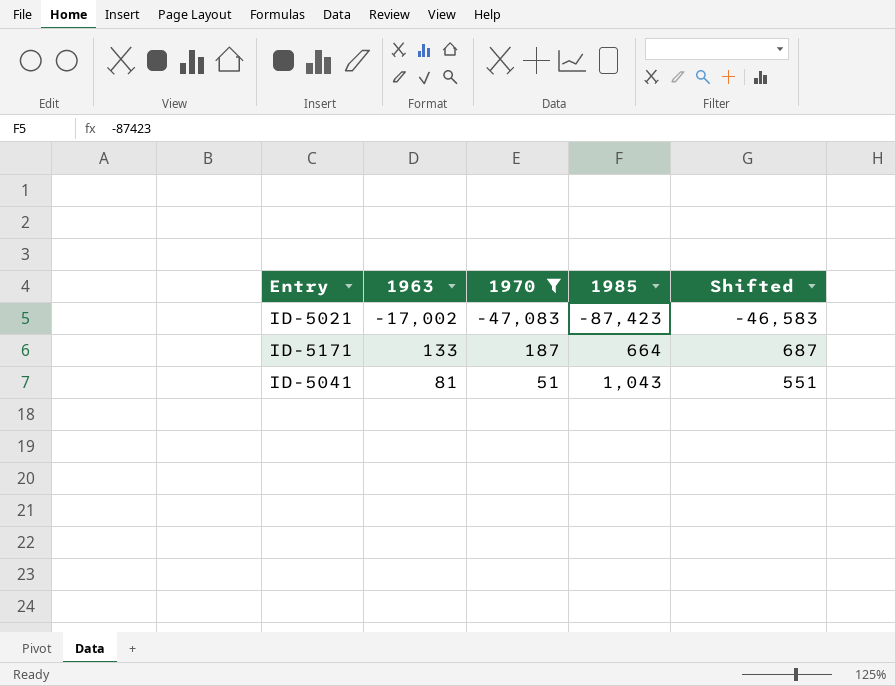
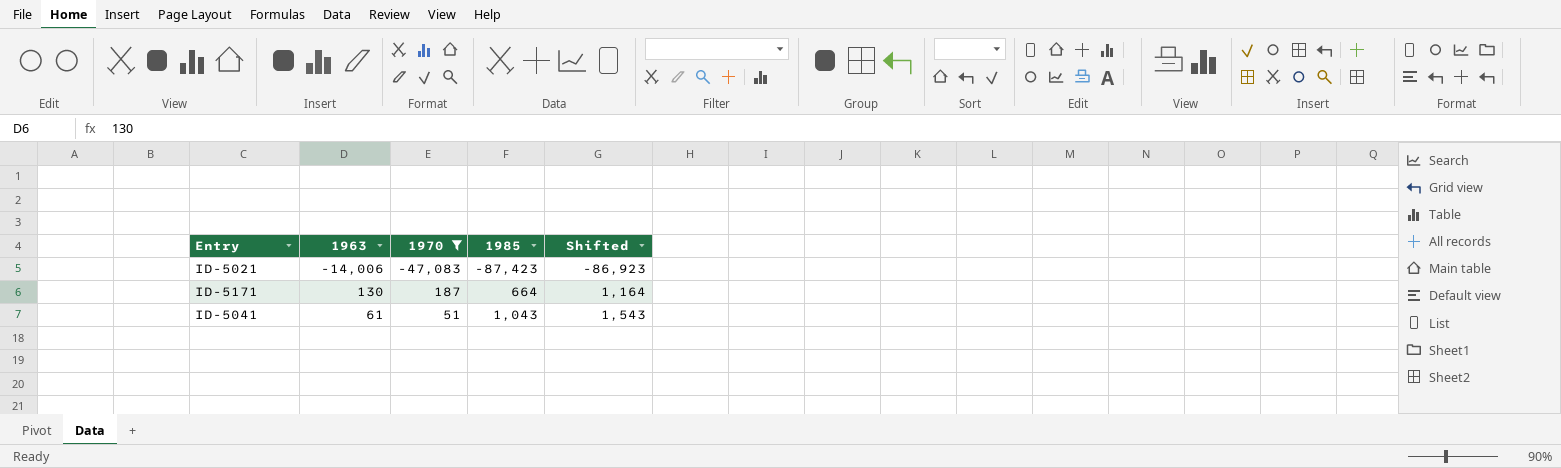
column Shifted | formula: [1970] + 500 -> [1985] + 500
ID-5021 | 1963: -17,002 -> -14,006
ID-5171 | 1963: 133 -> 130
ID-5041 | 1963: 81 -> 61

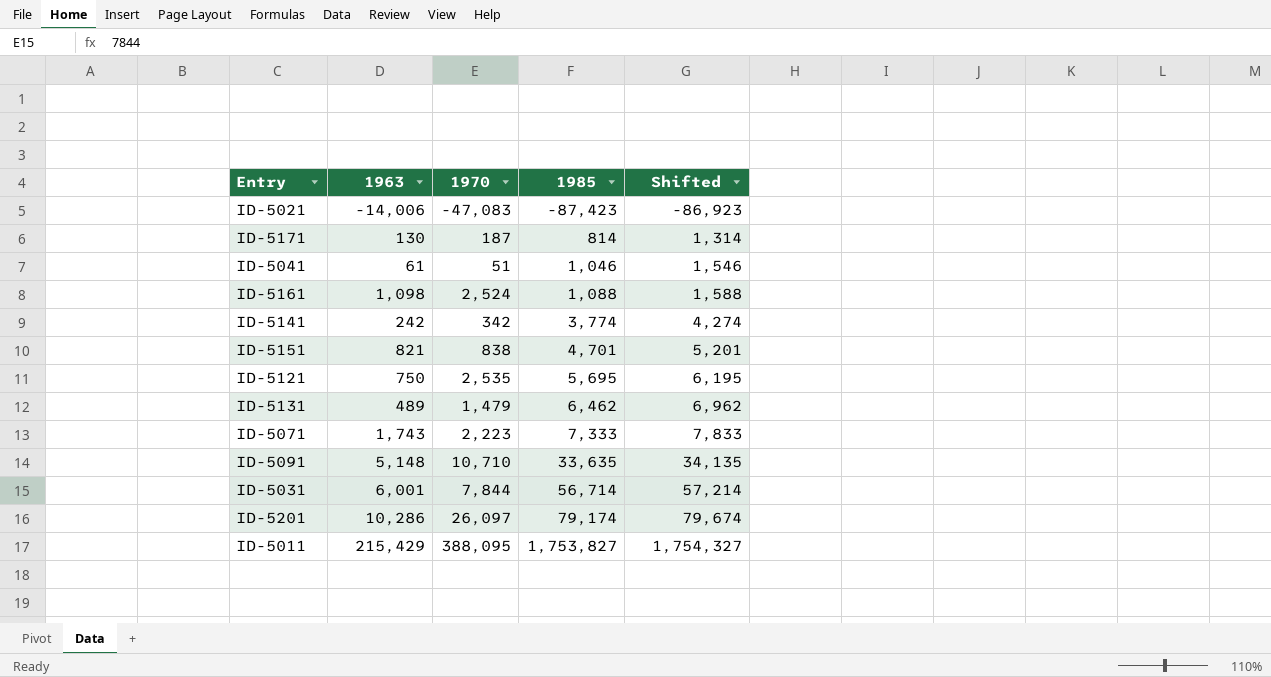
filter: 1970 <= 187 -> none
ID-5171 | 1985: 664 -> 814
ID-5171 | Shifted: 1,164 -> 1,314
ID-5041 | 1985: 1,043 -> 1,046
ID-5041 | Shifted: 1,543 -> 1,546

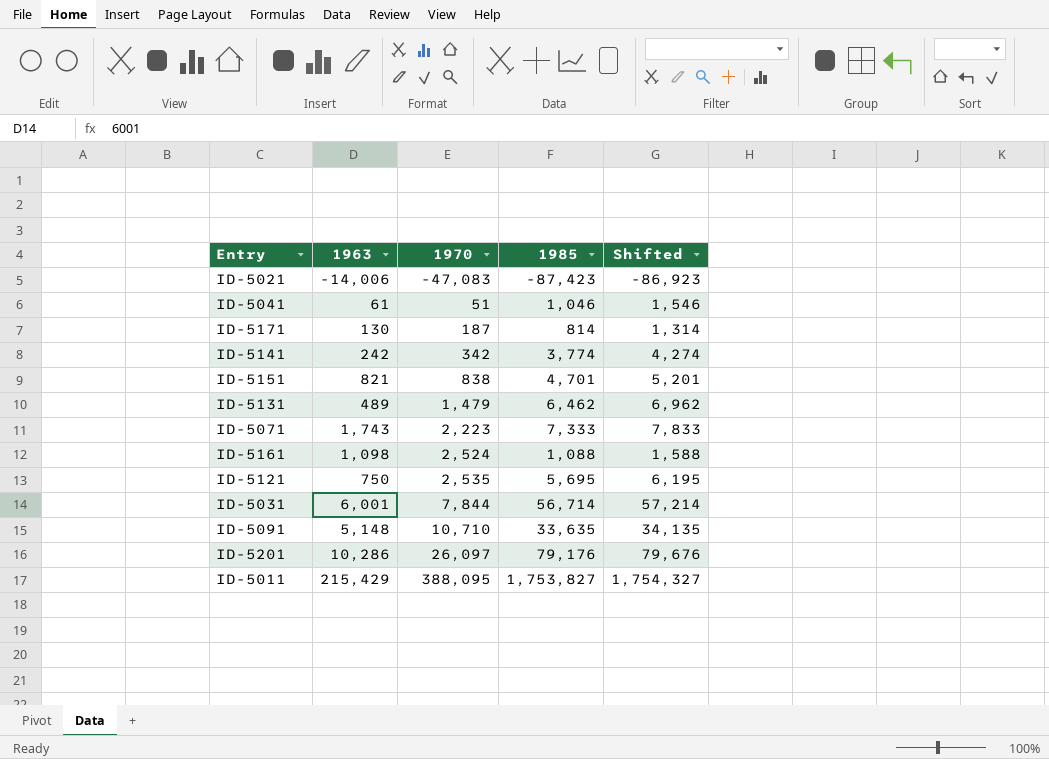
row order: 1985 ascending -> 1970 ascending
ID-5201 | 1985: 79,174 -> 79,176
ID-5201 | Shifted: 79,674 -> 79,676

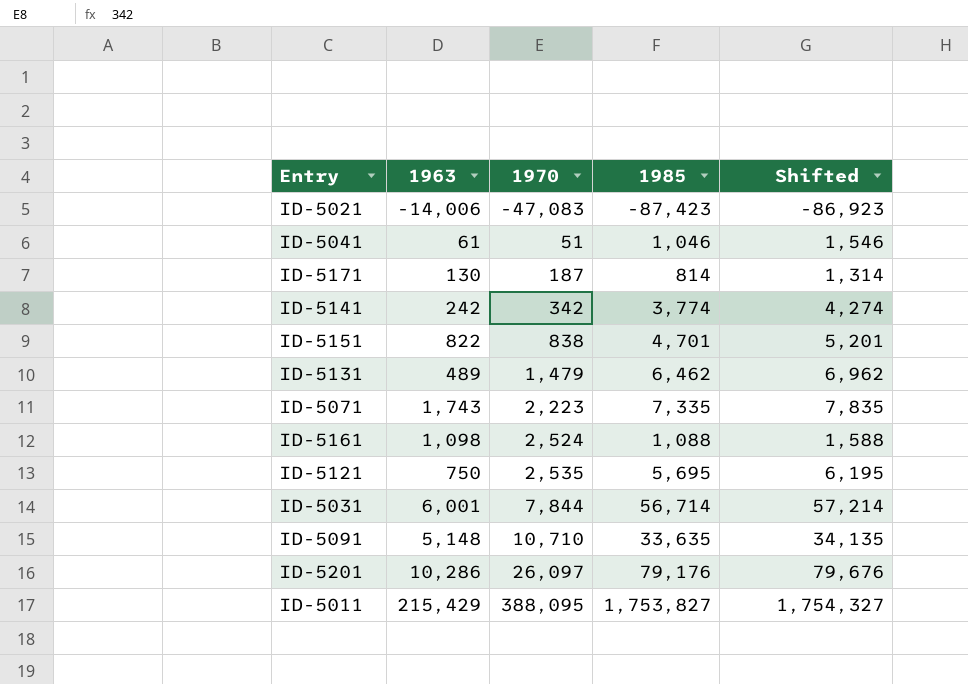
ID-5151 | 1963: 821 -> 822
ID-5071 | 1985: 7,333 -> 7,335
ID-5071 | Shifted: 7,833 -> 7,835

